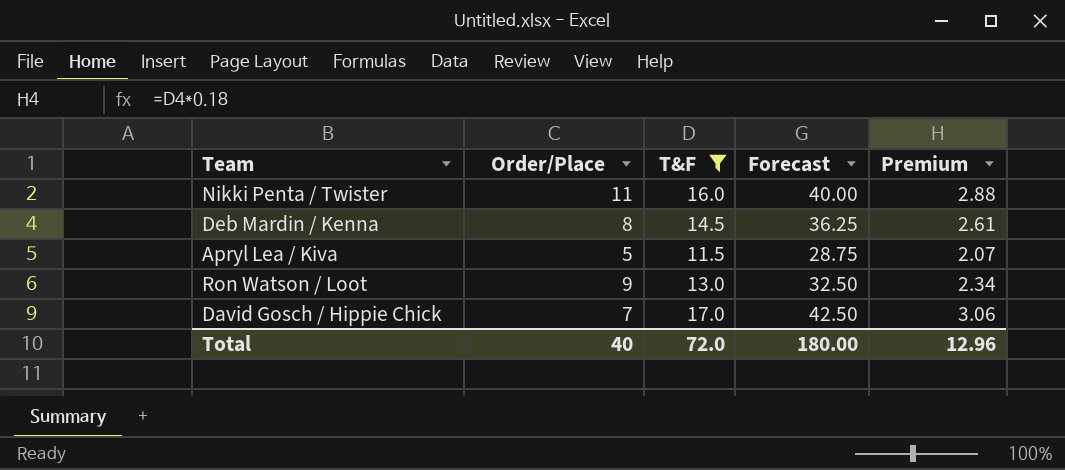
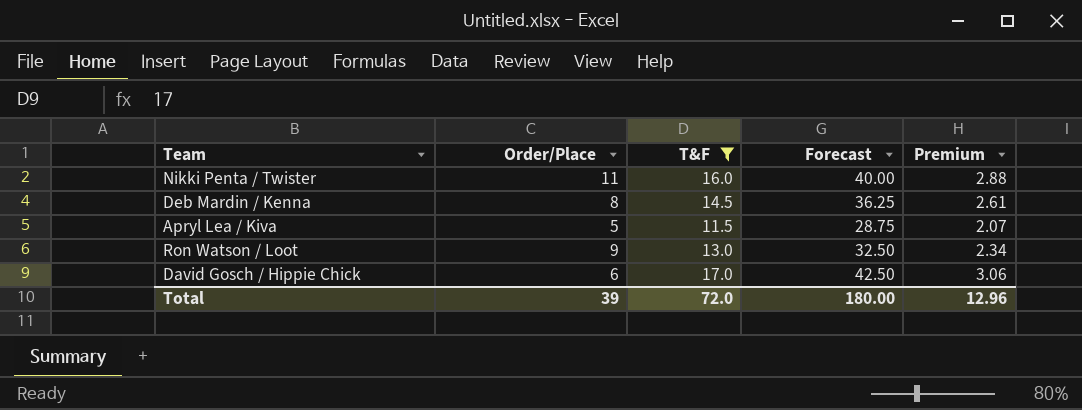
David Gosch / Hippie Chick | Order/Place: 7 -> 6
Total | Order/Place: 40 -> 39

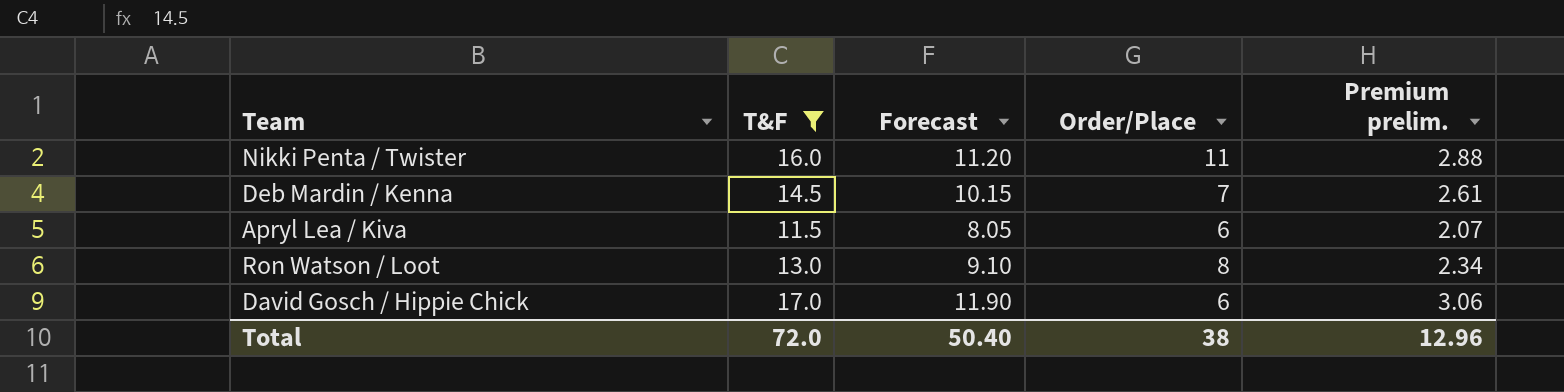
column Forecast | formula: [T&F] * 2.5 -> [T&F] * 0.7
column Order/Place | position: 2 -> 4
column name: Premium -> Premium prelim.
Deb Mardin / Kenna | Order/Place: 8 -> 7
Apryl Lea / Kiva | Order/Place: 5 -> 6
Ron Watson / Loot | Order/Place: 9 -> 8
Total | Forecast: 180.00 -> 50.40
Total | Order/Place: 39 -> 38

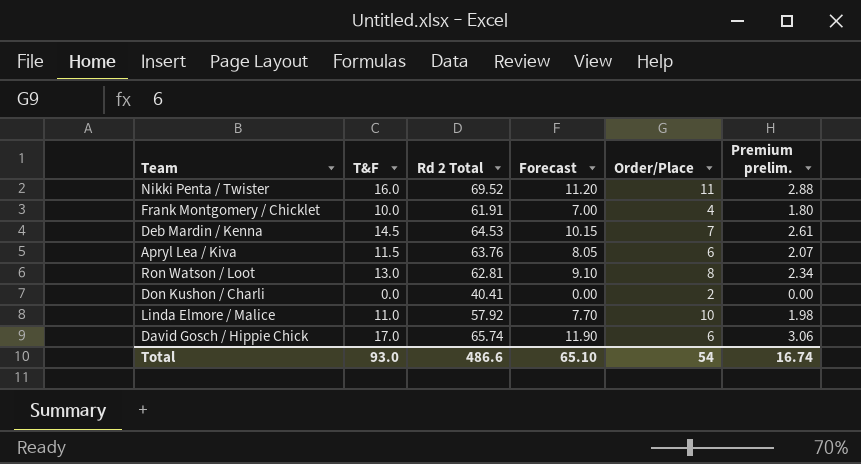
filter: T&F >= 11.5 -> none
column Rd 2 Total | position: none -> 3
Total | T&F: 72.0 -> 93.0
Total | Forecast: 50.40 -> 65.10
Total | Order/Place: 38 -> 54
Total | Premium prelim.: 12.96 -> 16.74

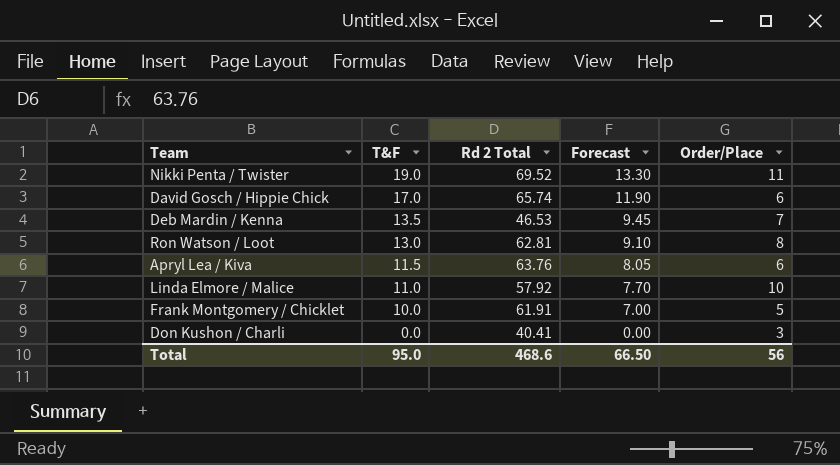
row order: none -> T&F descending
column Premium prelim. | formula: [T&F] * 0.18 -> none
Nikki Penta / Twister | T&F: 16.0 -> 19.0
Nikki Penta / Twister | Forecast: 11.20 -> 13.30
Deb Mardin / Kenna | T&F: 14.5 -> 13.5
Deb Mardin / Kenna | Rd 2 Total: 64.53 -> 46.53
Deb Mardin / Kenna | Forecast: 10.15 -> 9.45
Frank Montgomery / Chicklet | Order/Place: 4 -> 5
Don Kushon / Charli | Order/Place: 2 -> 3
Total | T&F: 93.0 -> 95.0
Total | Rd 2 Total: 486.6 -> 468.6
Total | Forecast: 65.10 -> 66.50
Total | Order/Place: 54 -> 56

